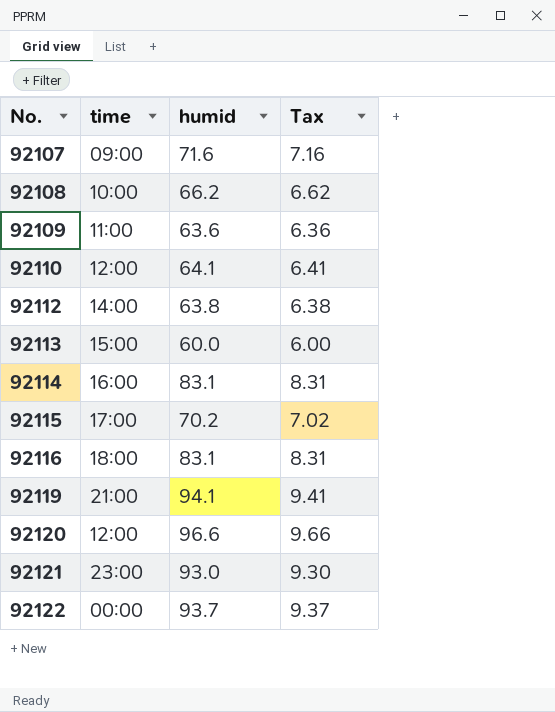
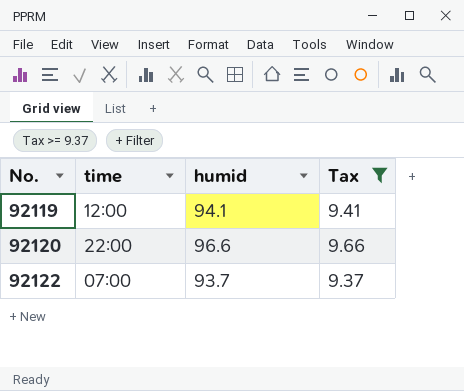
filter: none -> Tax >= 9.37
92119 | time: 21:00 -> 12:00
92120 | time: 12:00 -> 22:00
92122 | time: 00:00 -> 07:00

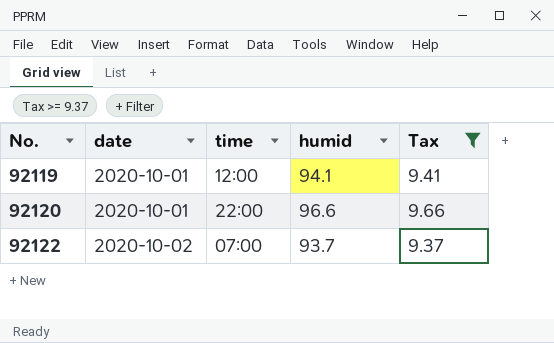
column date | position: none -> 2

